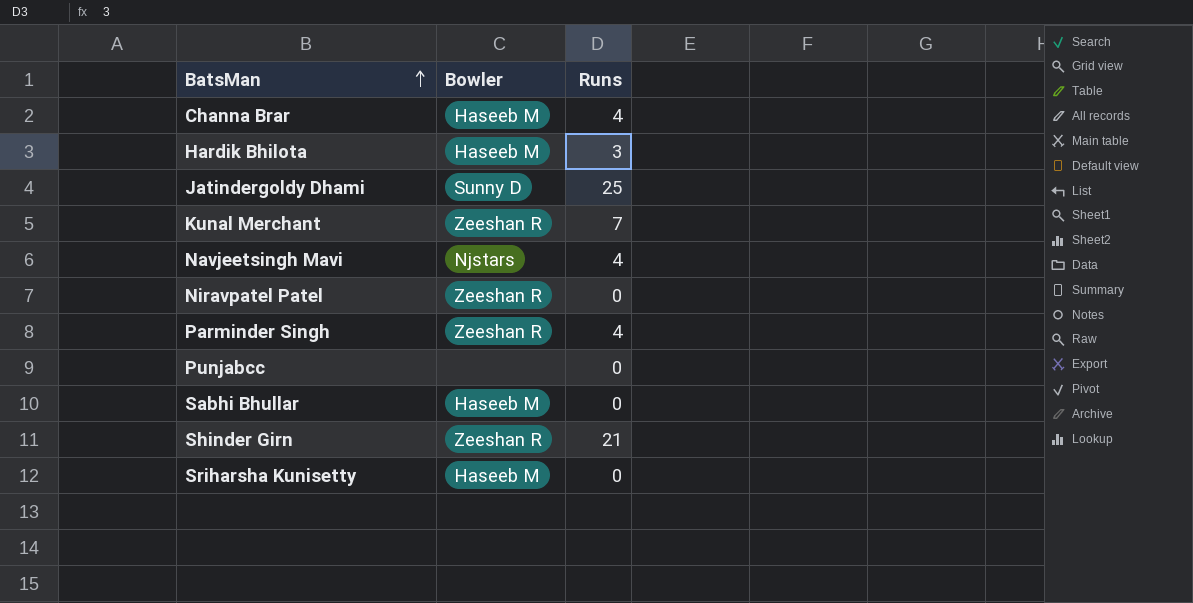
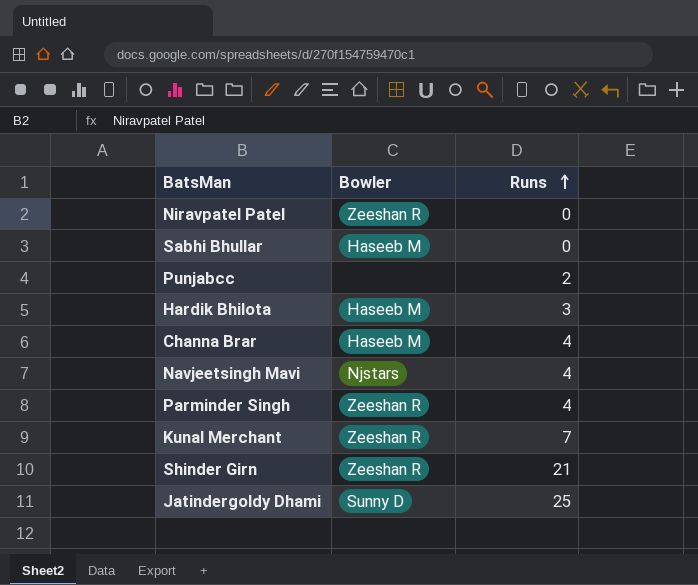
row order: BatsMan ascending -> Runs ascending
row Sriharsha Kunisetty: Haseeb M | 0 -> none
Punjabcc | Runs: 0 -> 2

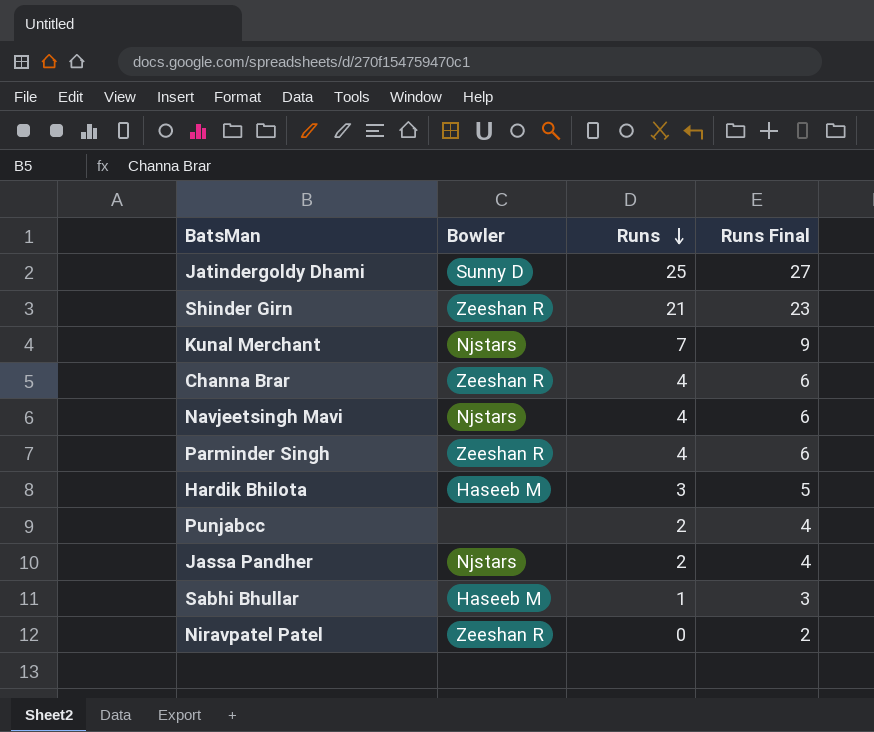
row order: Runs ascending -> Runs descending
column Runs Final | formula: none -> [Runs] + 2
Kunal Merchant | Bowler: Zeeshan R -> Njstars
Channa Brar | Bowler: Haseeb M -> Zeeshan R
row Jassa Pandher: none -> Njstars | 2 | 4
Sabhi Bhullar | Runs: 0 -> 1

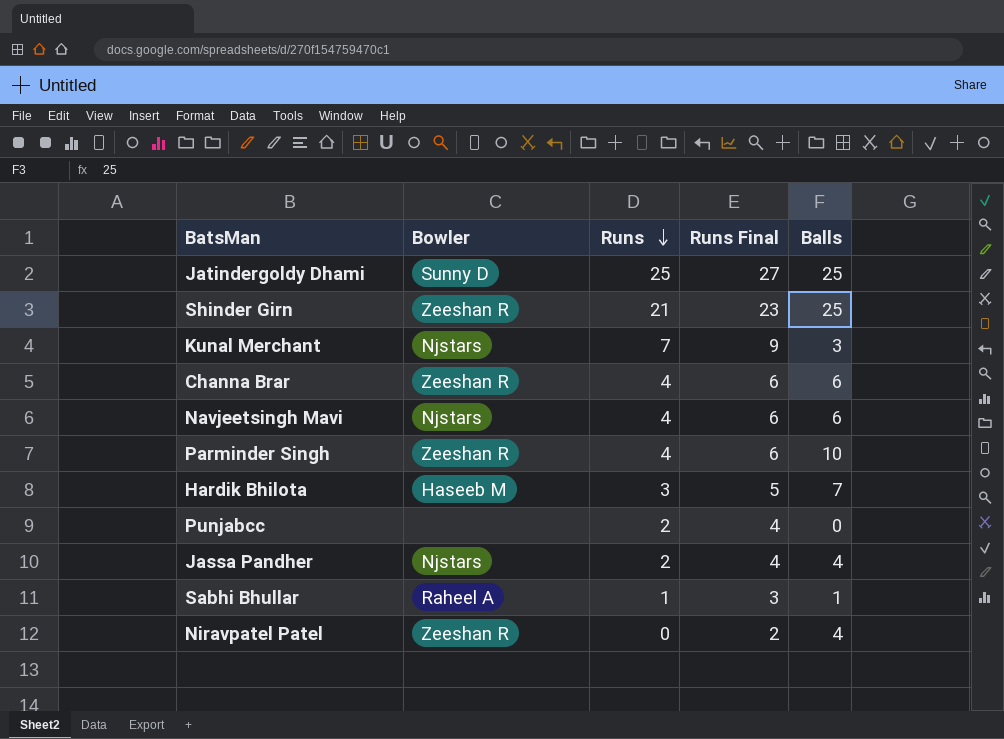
column Balls | position: none -> 5
Sabhi Bhullar | Bowler: Haseeb M -> Raheel A

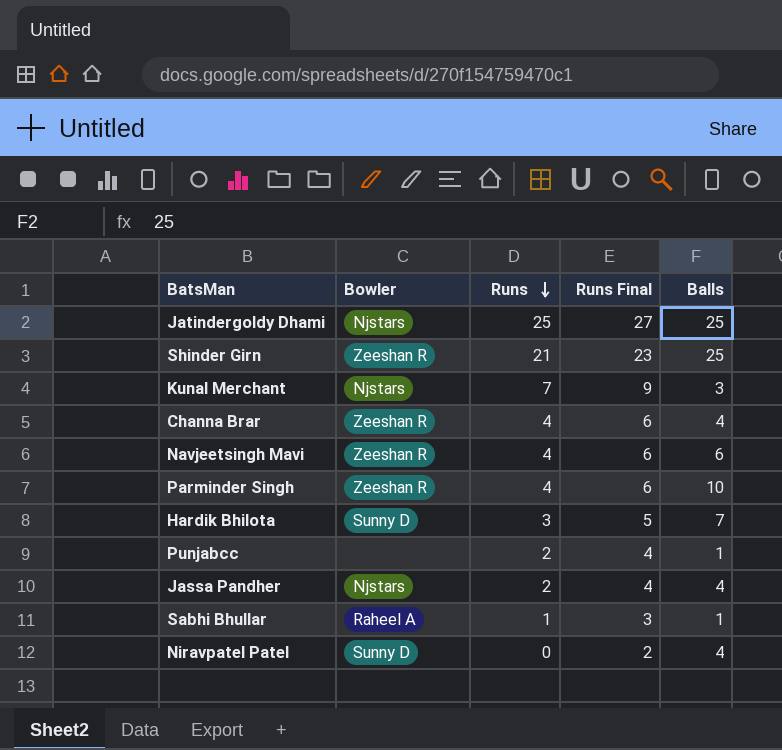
Jatindergoldy Dhami | Bowler: Sunny D -> Njstars
Channa Brar | Balls: 6 -> 4
Navjeetsingh Mavi | Bowler: Njstars -> Zeeshan R
Hardik Bhilota | Bowler: Haseeb M -> Sunny D
Punjabcc | Balls: 0 -> 1
Niravpatel Patel | Bowler: Zeeshan R -> Sunny D

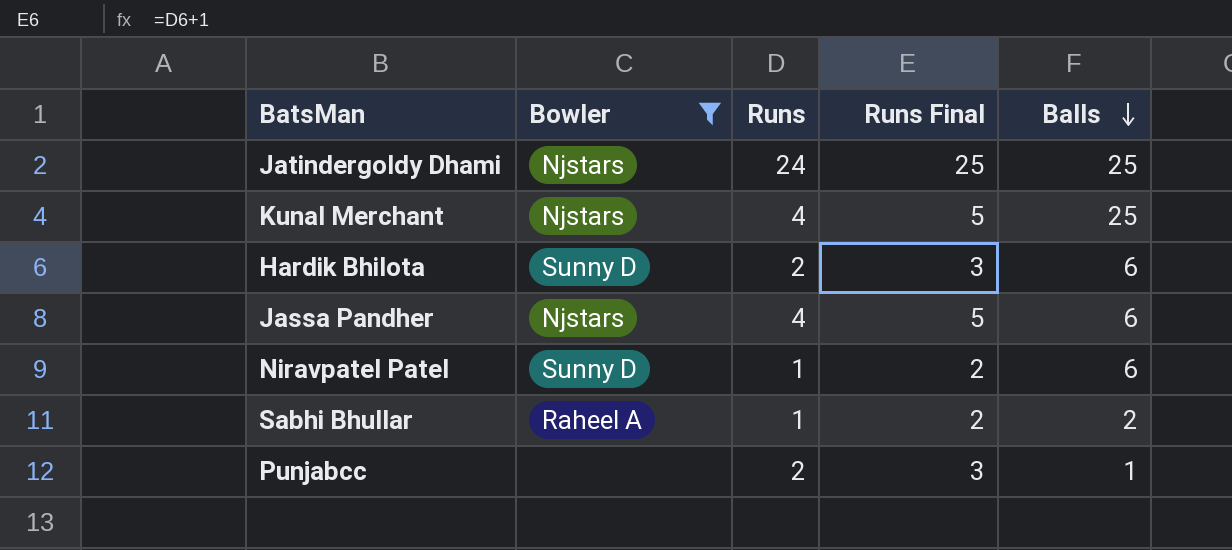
filter: none -> Bowler != Zeeshan R
row order: Runs descending -> Balls descending
column Runs Final | formula: [Runs] + 2 -> [Runs] + 1
Jatindergoldy Dhami | Runs: 25 -> 24
Kunal Merchant | Runs: 7 -> 4
Kunal Merchant | Balls: 3 -> 25
Hardik Bhilota | Runs: 3 -> 2
Hardik Bhilota | Balls: 7 -> 6
Jassa Pandher | Runs: 2 -> 4
Jassa Pandher | Balls: 4 -> 6
Niravpatel Patel | Runs: 0 -> 1
Niravpatel Patel | Balls: 4 -> 6
Sabhi Bhullar | Balls: 1 -> 2

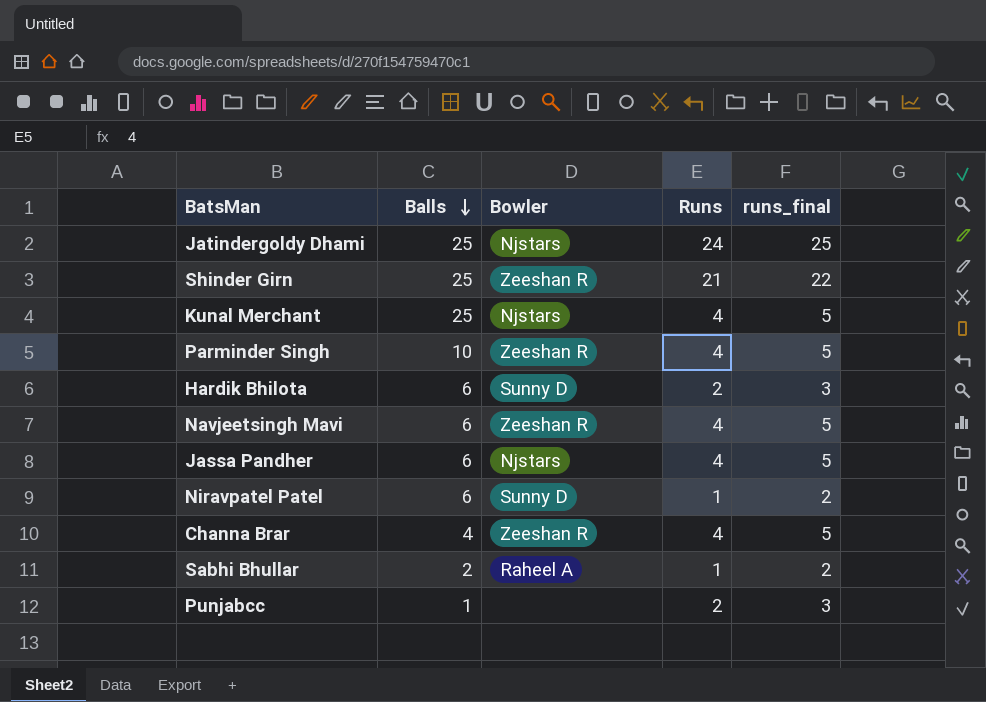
filter: Bowler != Zeeshan R -> none
column Balls | position: 5 -> 2
column name: Runs Final -> runs_final

